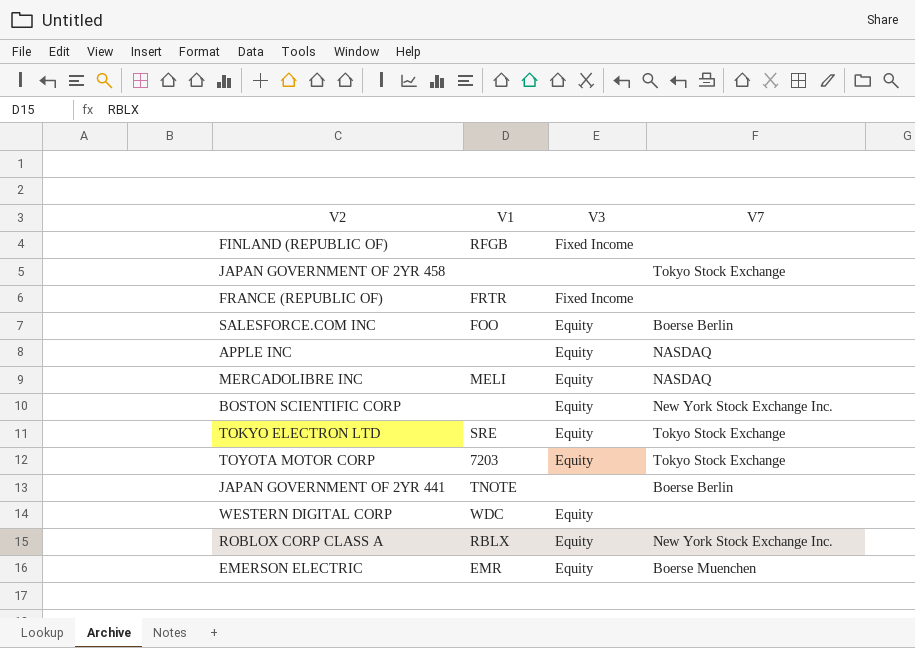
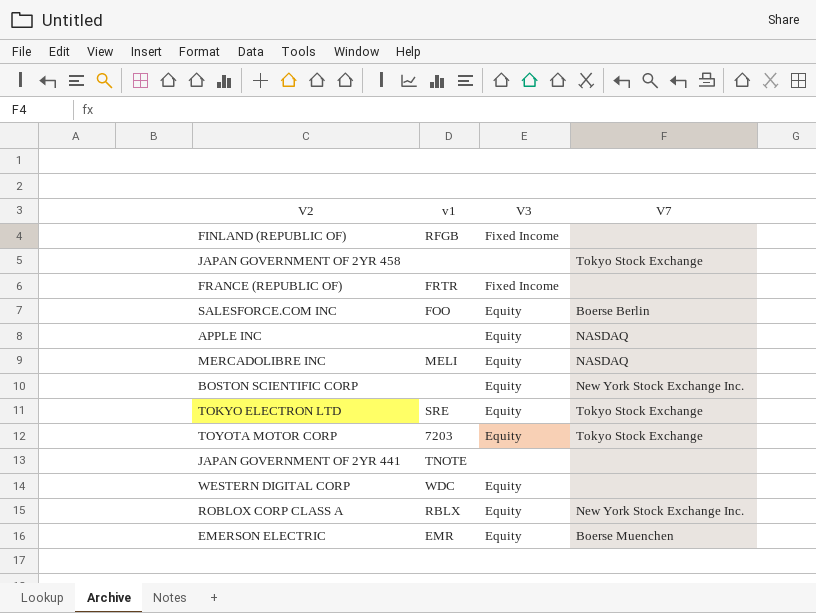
column name: V1 -> v1
JAPAN GOVERNMENT OF 2YR 441 | V7: Boerse Berlin -> none

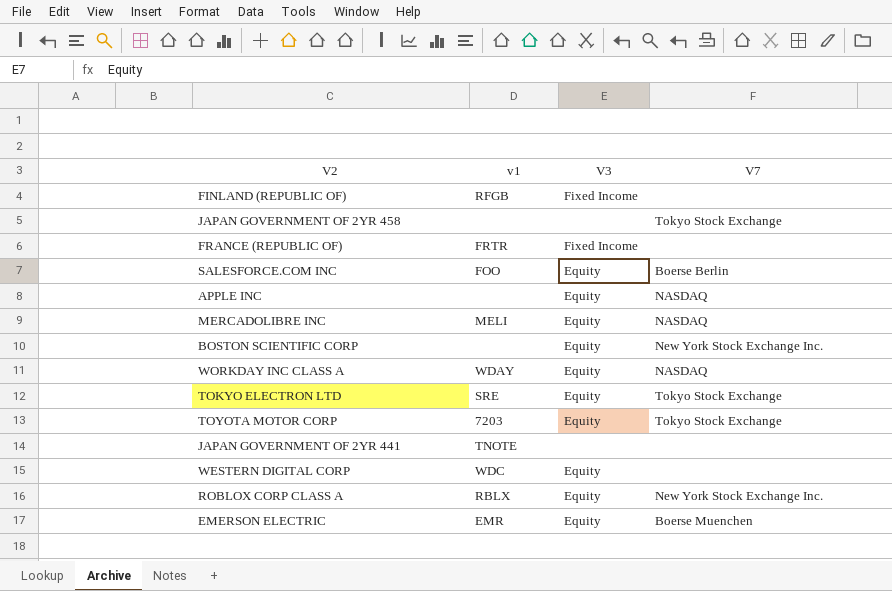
row WORKDAY INC CLASS A: none -> WDAY | Equity | NASDAQ

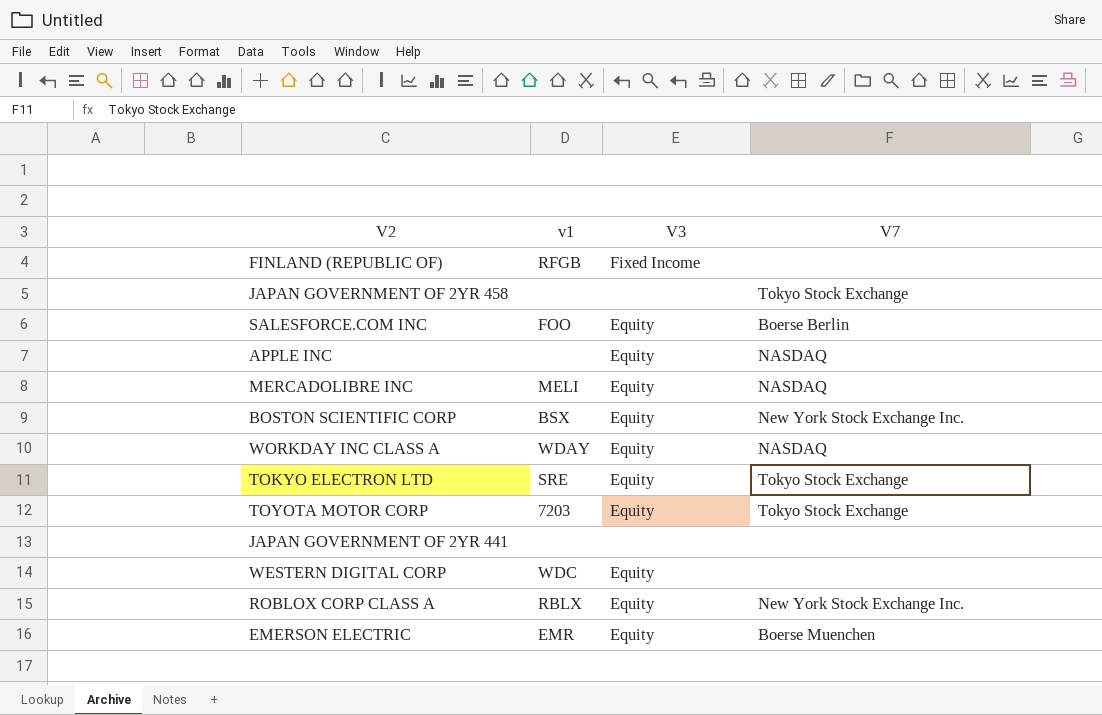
row FRANCE (REPUBLIC OF): FRTR | Fixed Income | none -> none
BOSTON SCIENTIFIC CORP | v1: none -> BSX
JAPAN GOVERNMENT OF 2YR 441 | v1: TNOTE -> none

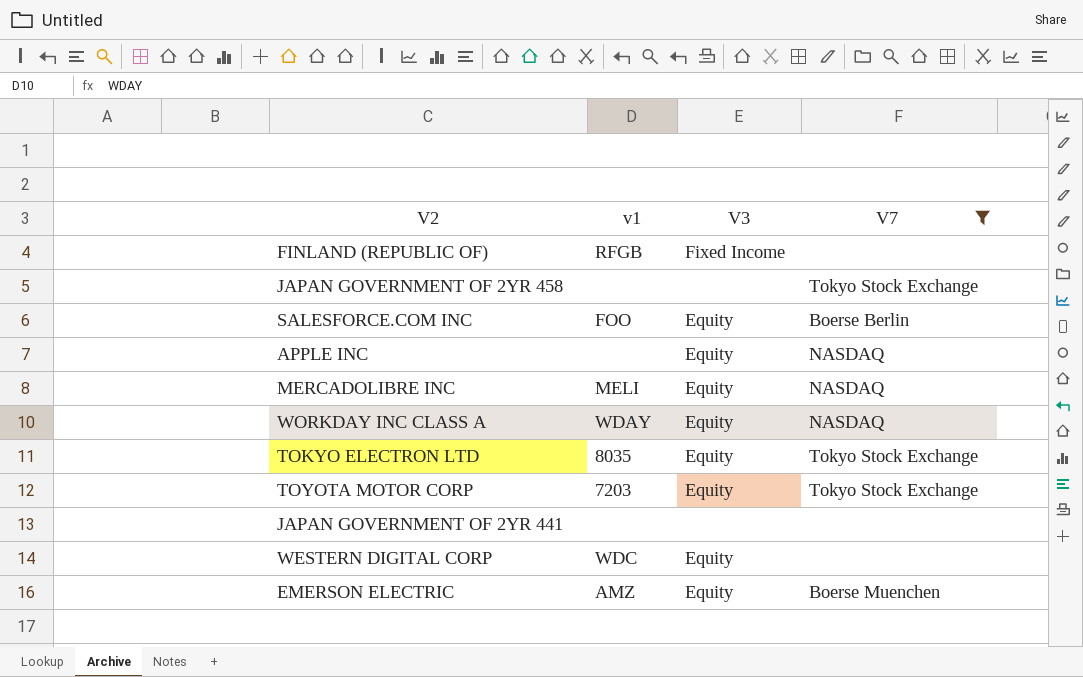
filter: none -> V7 != New York Stock Exchange Inc.
TOKYO ELECTRON LTD | v1: SRE -> 8035
EMERSON ELECTRIC | v1: EMR -> AMZ

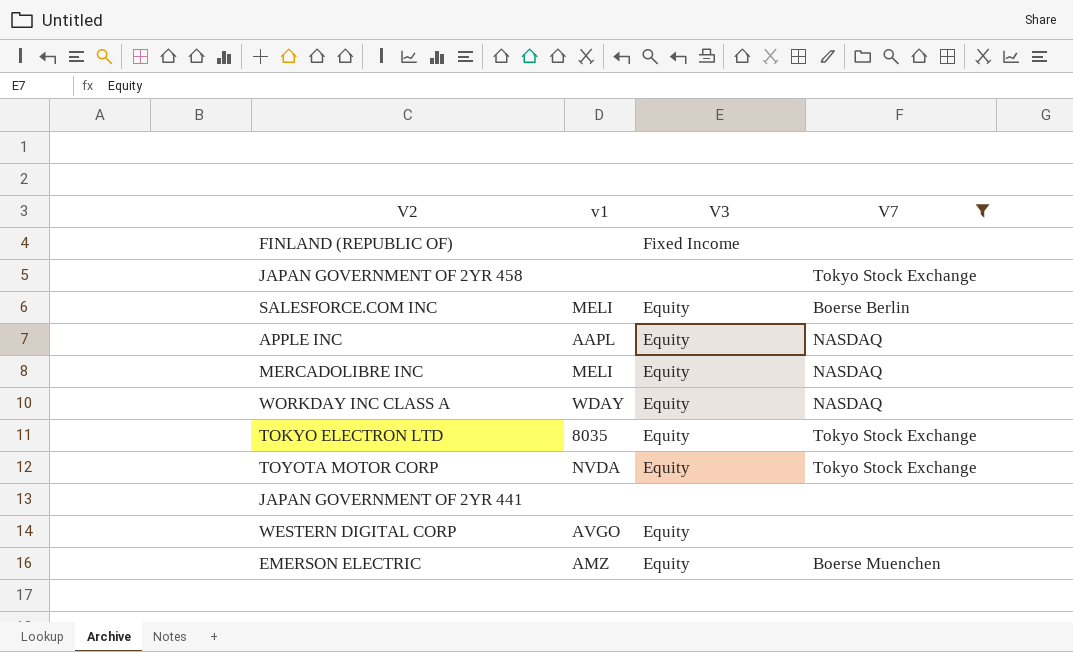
FINLAND (REPUBLIC OF) | v1: RFGB -> none
SALESFORCE.COM INC | v1: FOO -> MELI
APPLE INC | v1: none -> AAPL
TOYOTA MOTOR CORP | v1: 7203 -> NVDA
WESTERN DIGITAL CORP | v1: WDC -> AVGO

